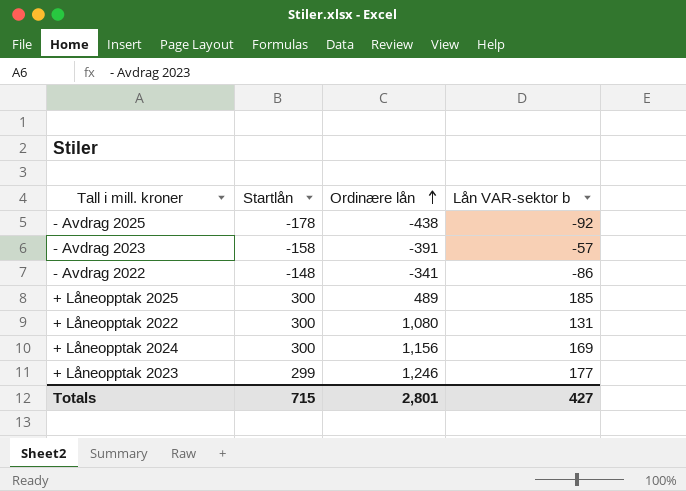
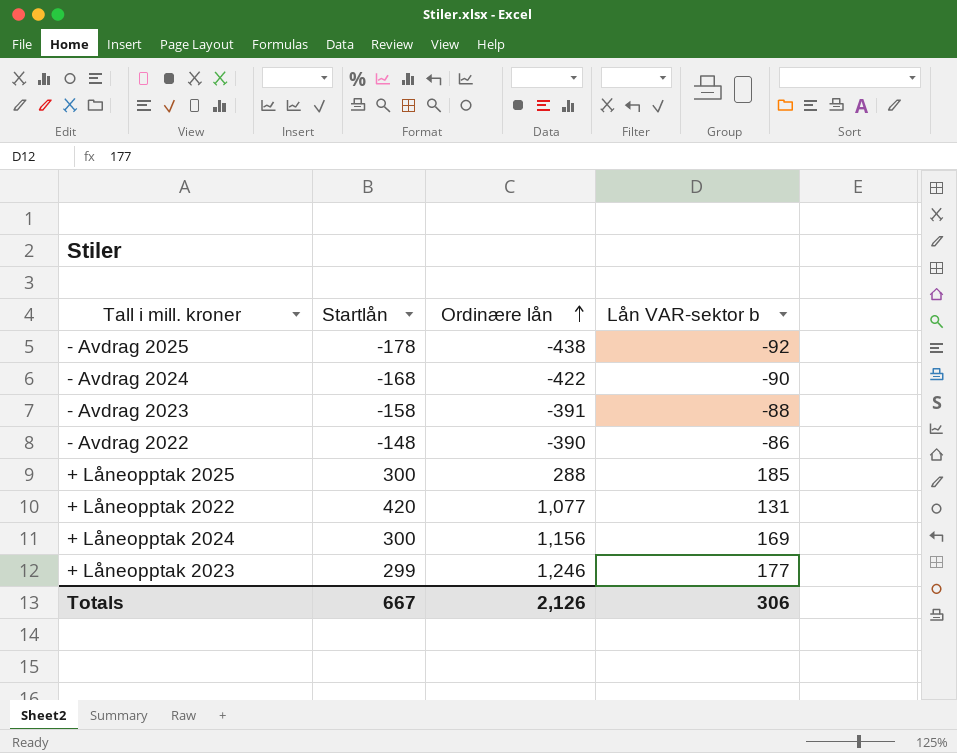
row - Avdrag 2024: none -> -168 | -422 | -90
- Avdrag 2023 | Lån VAR-sektor b: -57 -> -88
- Avdrag 2022 | Ordinære lån: -341 -> -390
+ Låneopptak 2025 | Ordinære lån: 489 -> 288
+ Låneopptak 2022 | Startlån: 300 -> 420
+ Låneopptak 2022 | Ordinære lån: 1,080 -> 1,077
Totals | Startlån: 715 -> 667
Totals | Ordinære lån: 2,801 -> 2,126
Totals | Lån VAR-sektor b: 427 -> 306

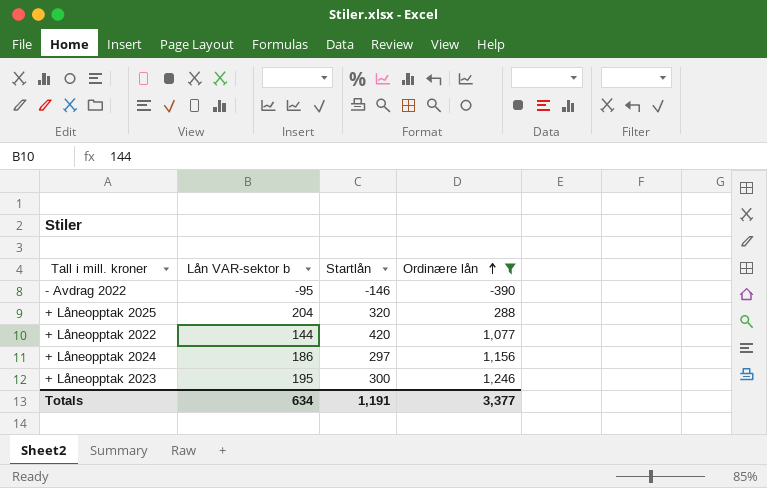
filter: none -> Ordinære lån >= -390
column Lån VAR-sektor b | position: 4 -> 2
- Avdrag 2022 | Lån VAR-sektor b: -86 -> -95
- Avdrag 2022 | Startlån: -148 -> -146
+ Låneopptak 2025 | Lån VAR-sektor b: 185 -> 204
+ Låneopptak 2025 | Startlån: 300 -> 320
+ Låneopptak 2022 | Lån VAR-sektor b: 131 -> 144
+ Låneopptak 2024 | Lån VAR-sektor b: 169 -> 186
+ Låneopptak 2024 | Startlån: 300 -> 297
+ Låneopptak 2023 | Lån VAR-sektor b: 177 -> 195
+ Låneopptak 2023 | Startlån: 299 -> 300
Totals | Lån VAR-sektor b: 306 -> 634
Totals | Startlån: 667 -> 1,191
Totals | Ordinære lån: 2,126 -> 3,377

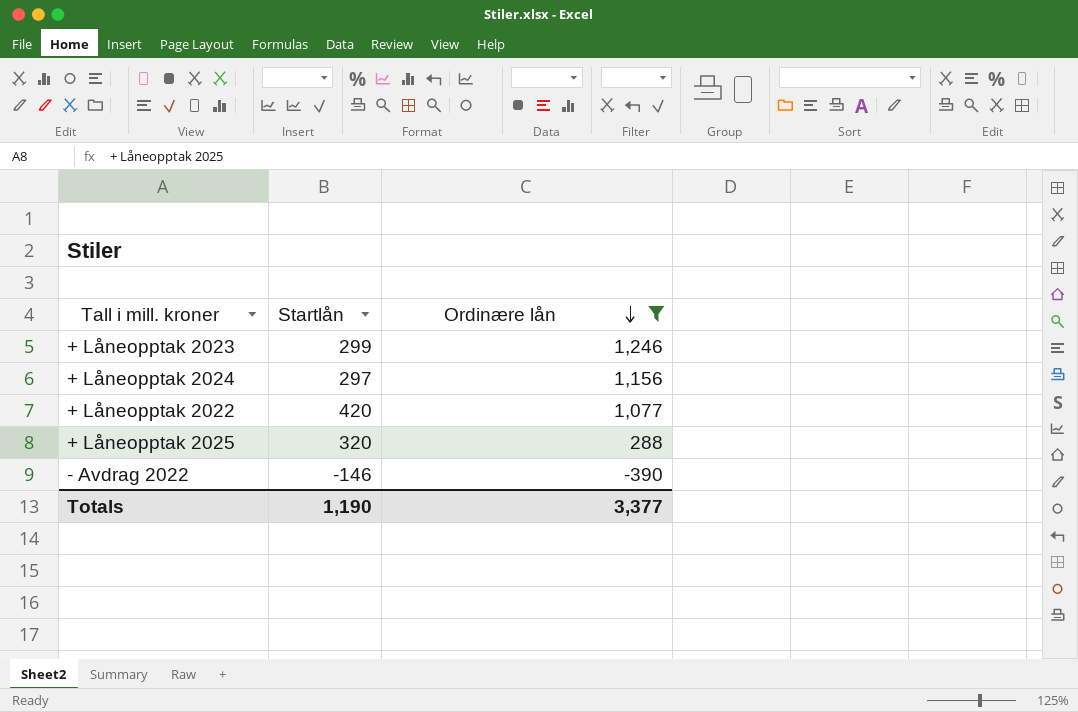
row order: Ordinære lån ascending -> Ordinære lån descending
column Lån VAR-sektor b | position: 2 -> none
+ Låneopptak 2023 | Startlån: 300 -> 299
Totals | Startlån: 1,191 -> 1,190

